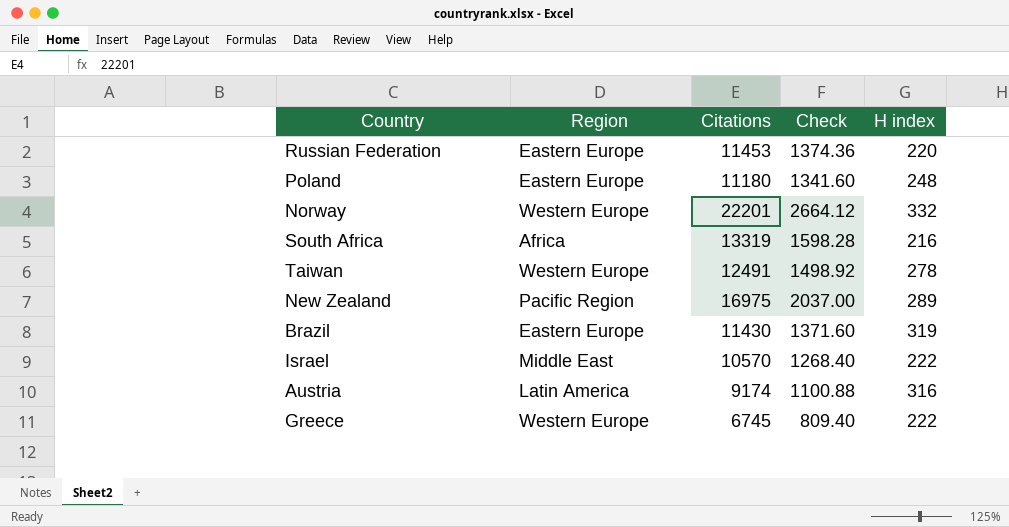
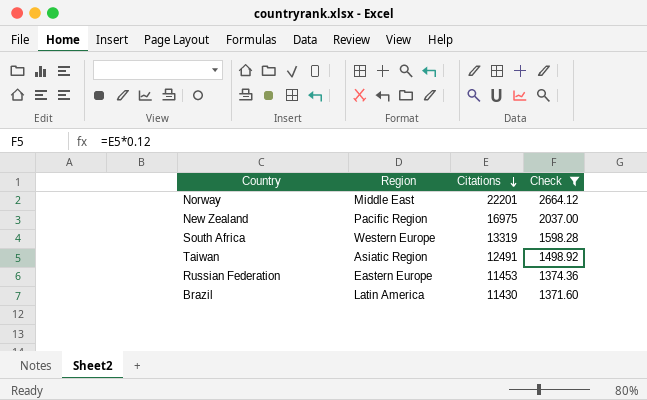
filter: none -> Check >= 1371.60
row order: none -> Citations descending
column H index | position: 5 -> none
Norway | Region: Western Europe -> Middle East
South Africa | Region: Africa -> Western Europe
Taiwan | Region: Western Europe -> Asiatic Region
Brazil | Region: Eastern Europe -> Latin America

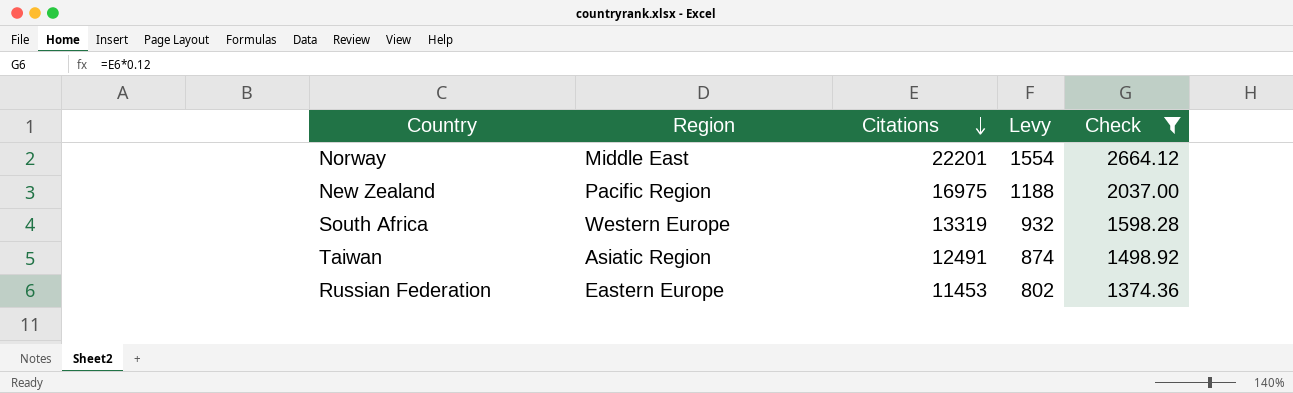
column Levy | formula: none -> [Citations] * 0.07
row Brazil: Latin America | 11430 | 1371.60 -> none

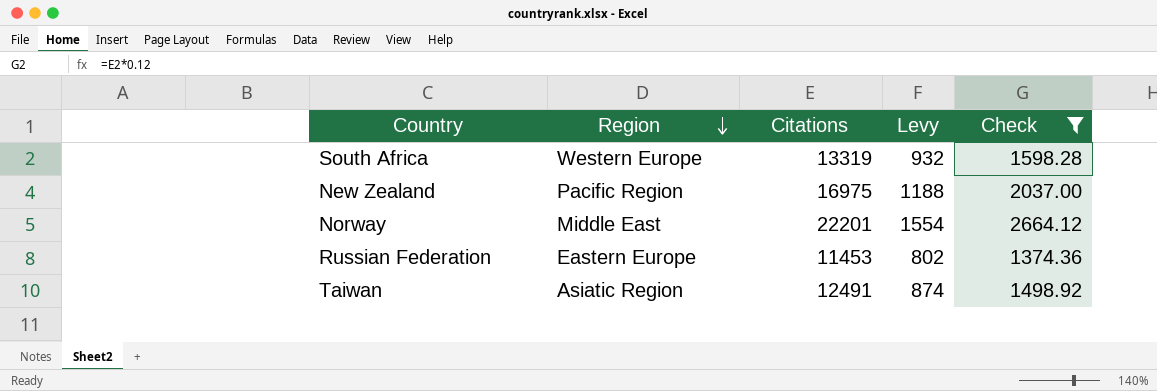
row order: Citations descending -> Region descending

